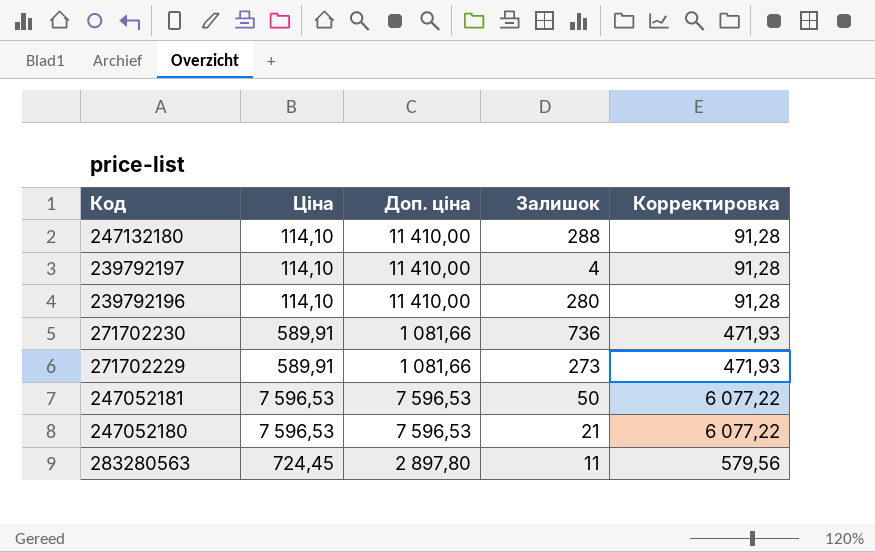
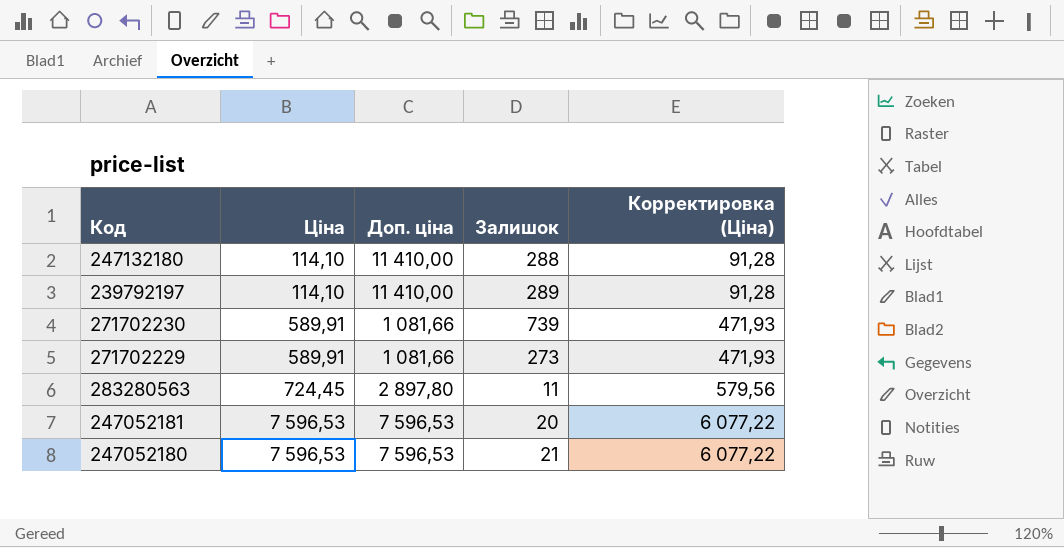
row order: none -> Ціна ascending
column name: Корректировка -> Корректировка (Ціна)
row 239792196: 114,10 | 11 410,00 | 280 | 91,28 -> none
239792197 | Залишок: 4 -> 289
271702230 | Залишок: 736 -> 739
247052181 | Залишок: 50 -> 20

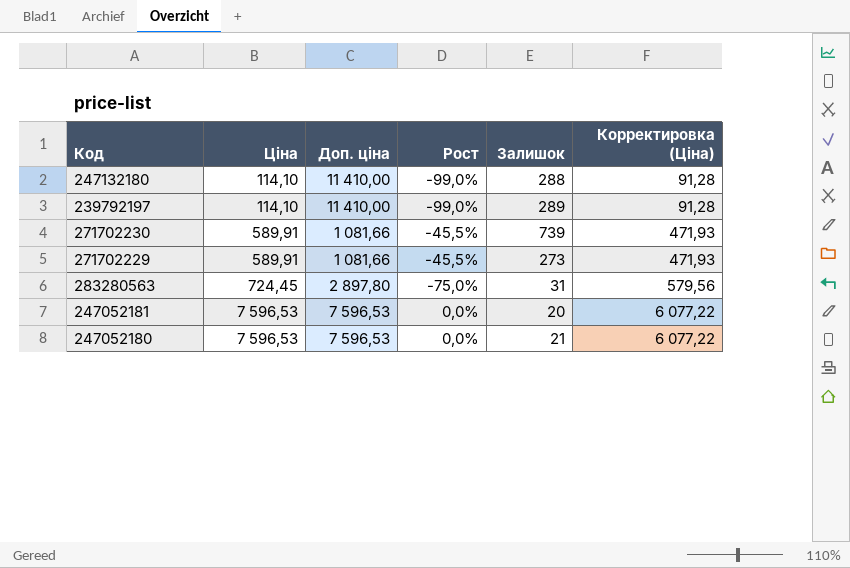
column Рост | formula: none -> ([Ціна] - [Доп. ціна]) / [Доп. ціна]
283280563 | Залишок: 11 -> 31

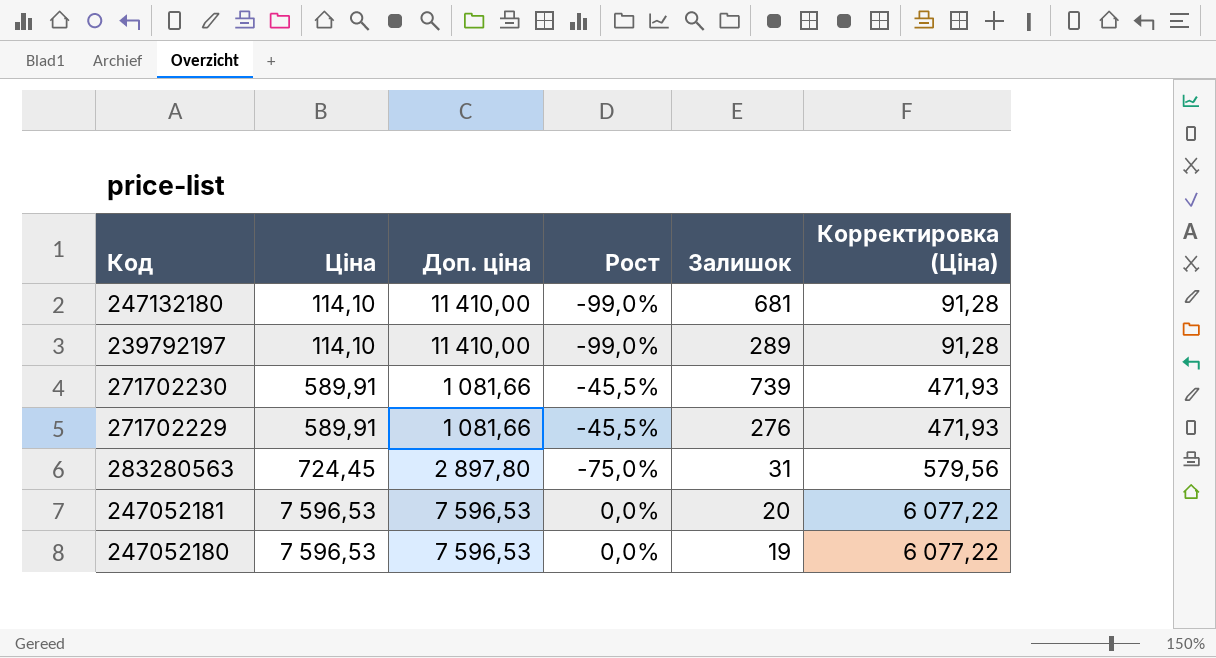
247132180 | Залишок: 288 -> 681
271702229 | Залишок: 273 -> 276
247052180 | Залишок: 21 -> 19

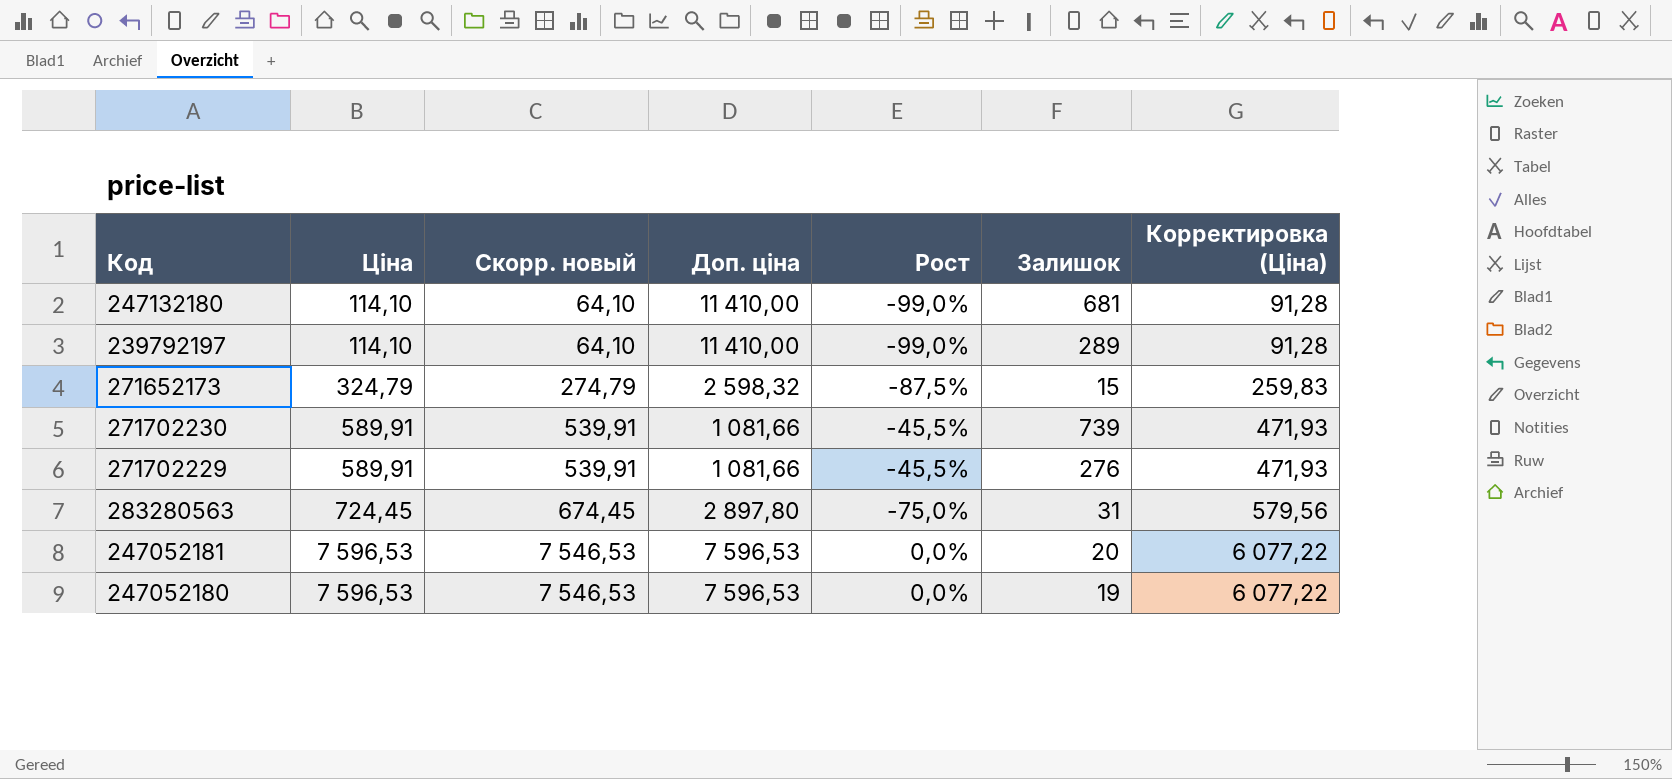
column Скорр. новый | formula: none -> [Ціна] - 50
row 271652173: none -> 324,79 | 274,79 | 2 598,32 | -87,5% | 15 | 259,83

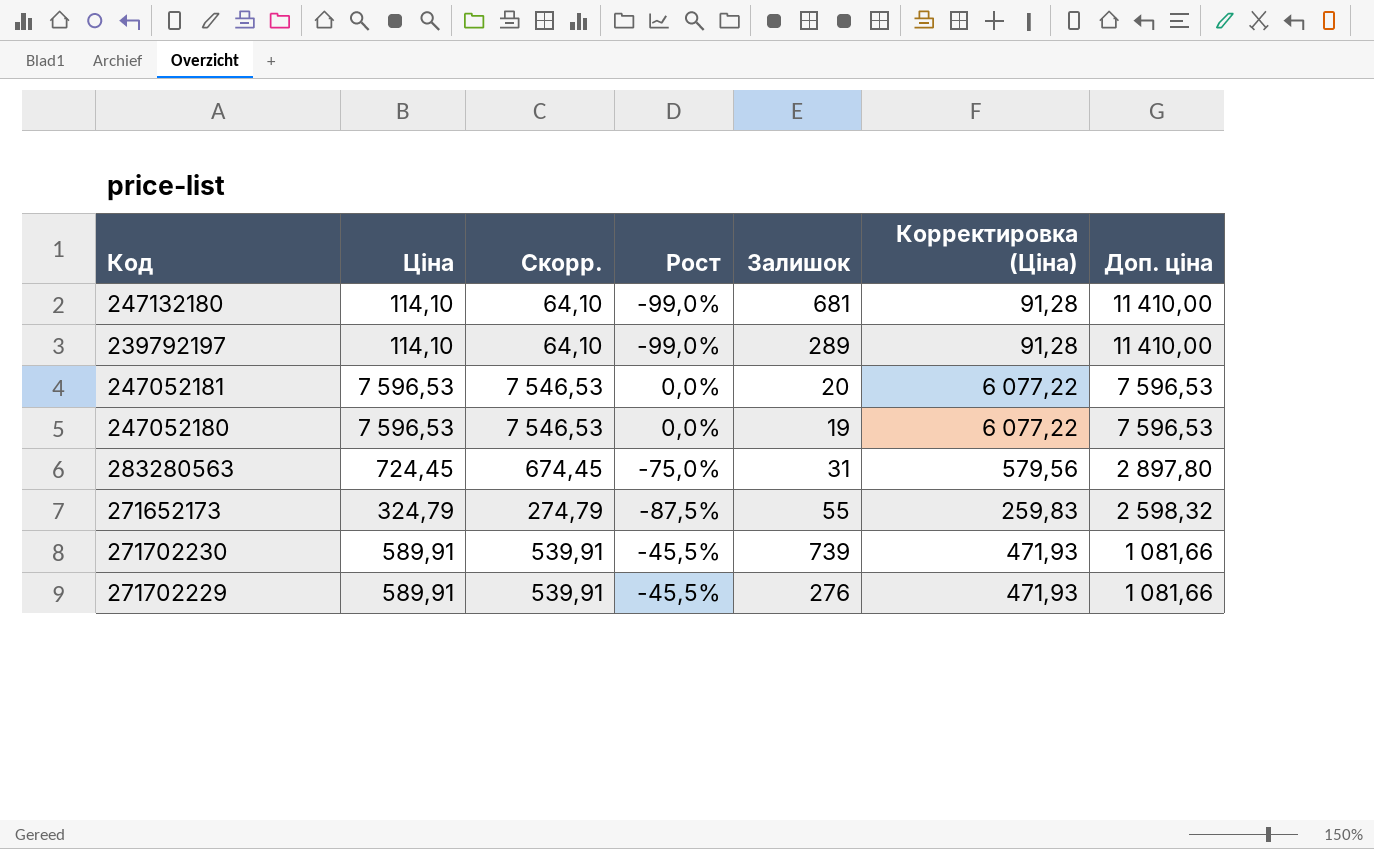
row order: Ціна ascending -> Доп. ціна descending
column name: Скорр. новый -> Скорр.
column Доп. ціна | position: 4 -> 7
271652173 | Залишок: 15 -> 55

